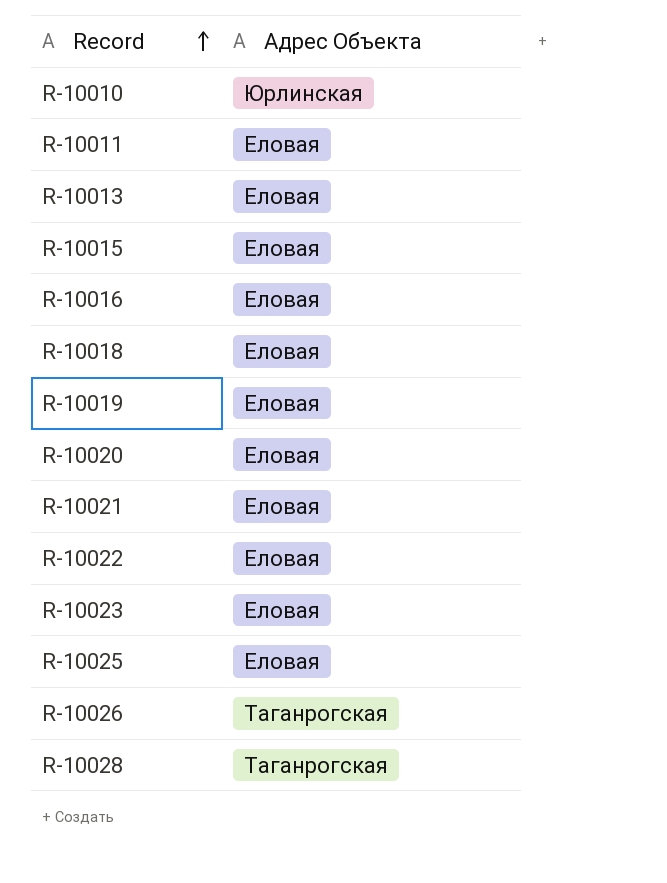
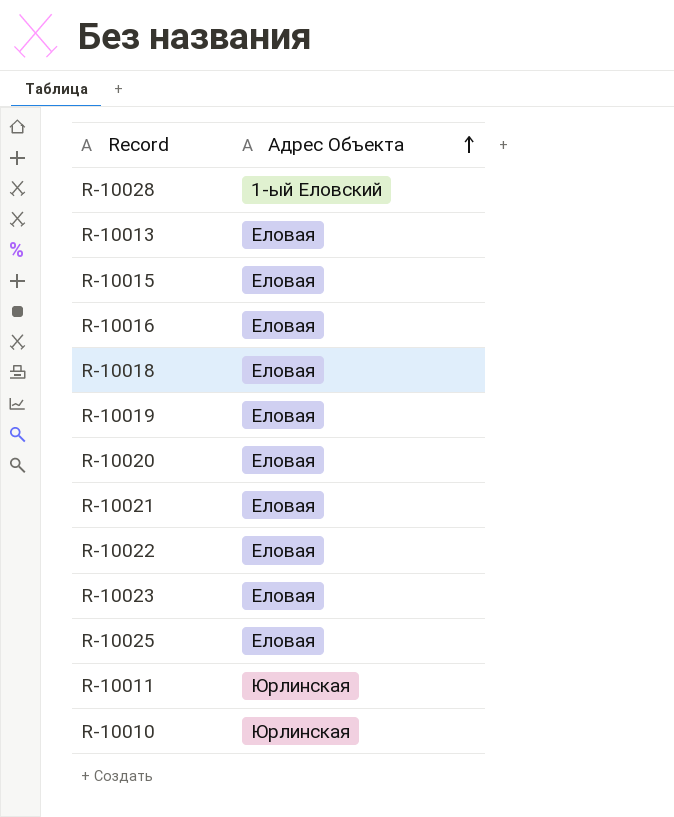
row order: Record ascending -> Адрес Объекта ascending
row R-10026: Таганрогская -> none
R-10028 | Адрес Объекта: Таганрогская -> 1-ый Еловский
R-10011 | Адрес Объекта: Еловая -> Юрлинская

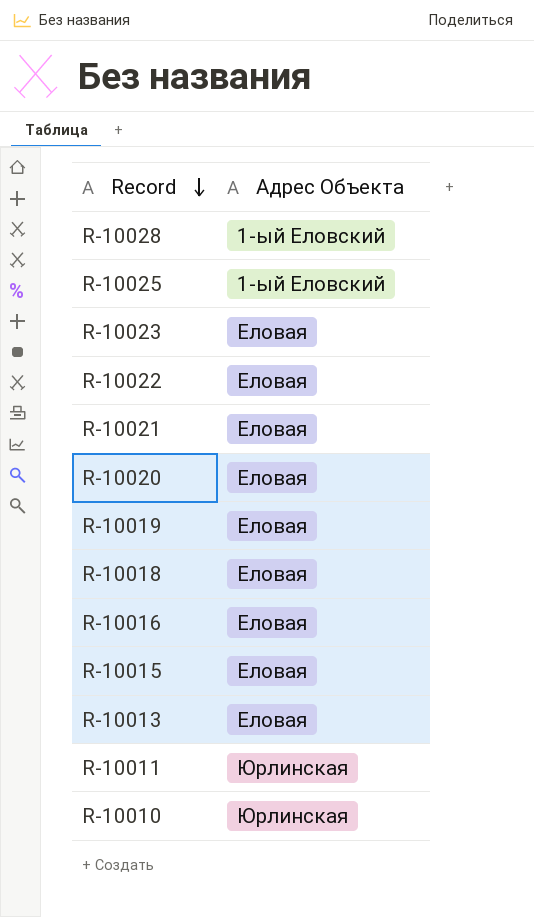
row order: Адрес Объекта ascending -> Record descending
R-10025 | Адрес Объекта: Еловая -> 1-ый Еловский

